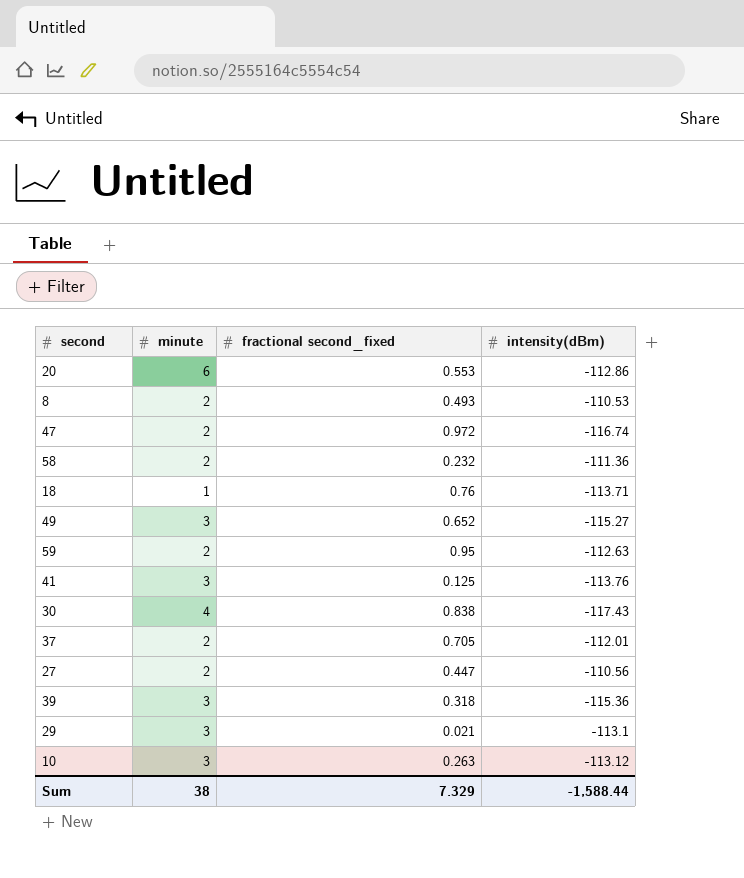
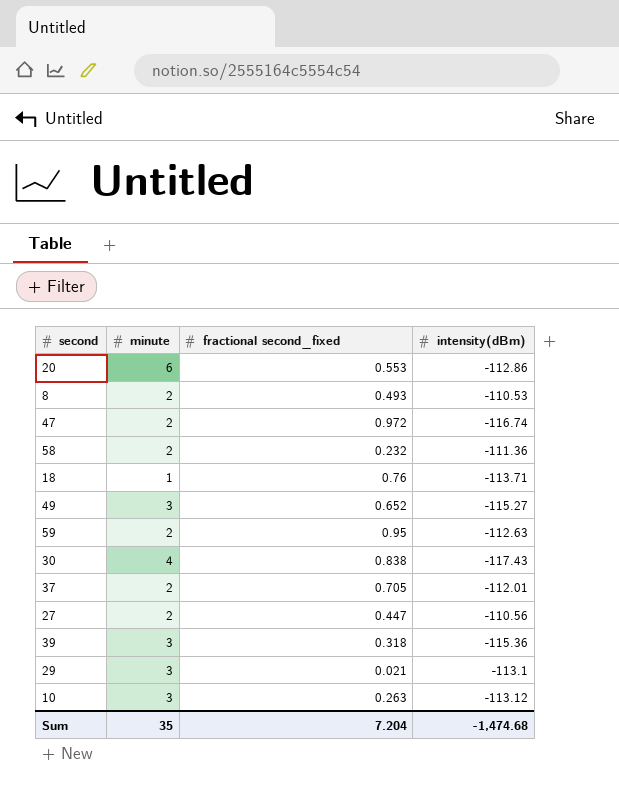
row 41: 3 | 0.125 | -113.76 -> none
Sum | minute: 38 -> 35
Sum | fractional second_fixed: 7.329 -> 7.204
Sum | intensity(dBm): -1,588.44 -> -1,474.68

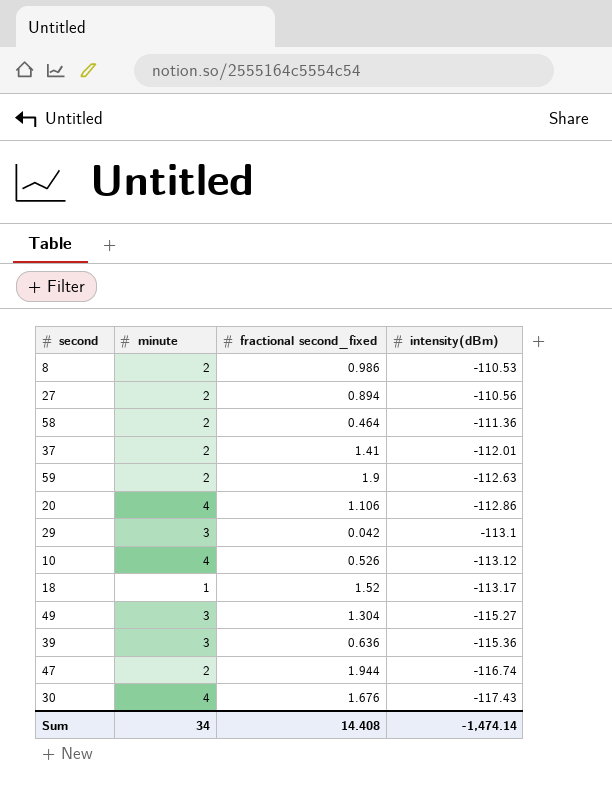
row order: none -> intensity(dBm) descending
8 | fractional second_fixed: 0.493 -> 0.986
27 | fractional second_fixed: 0.447 -> 0.894
58 | fractional second_fixed: 0.232 -> 0.464
37 | fractional second_fixed: 0.705 -> 1.41
59 | fractional second_fixed: 0.95 -> 1.9
20 | minute: 6 -> 4
20 | fractional second_fixed: 0.553 -> 1.106
29 | fractional second_fixed: 0.021 -> 0.042
10 | minute: 3 -> 4
10 | fractional second_fixed: 0.263 -> 0.526
18 | fractional second_fixed: 0.76 -> 1.52
18 | intensity(dBm): -113.71 -> -113.17
49 | fractional second_fixed: 0.652 -> 1.304
39 | fractional second_fixed: 0.318 -> 0.636
47 | fractional second_fixed: 0.972 -> 1.944
30 | fractional second_fixed: 0.838 -> 1.676
Sum | minute: 35 -> 34
Sum | fractional second_fixed: 7.204 -> 14.408
Sum | intensity(dBm): -1,474.68 -> -1,474.14

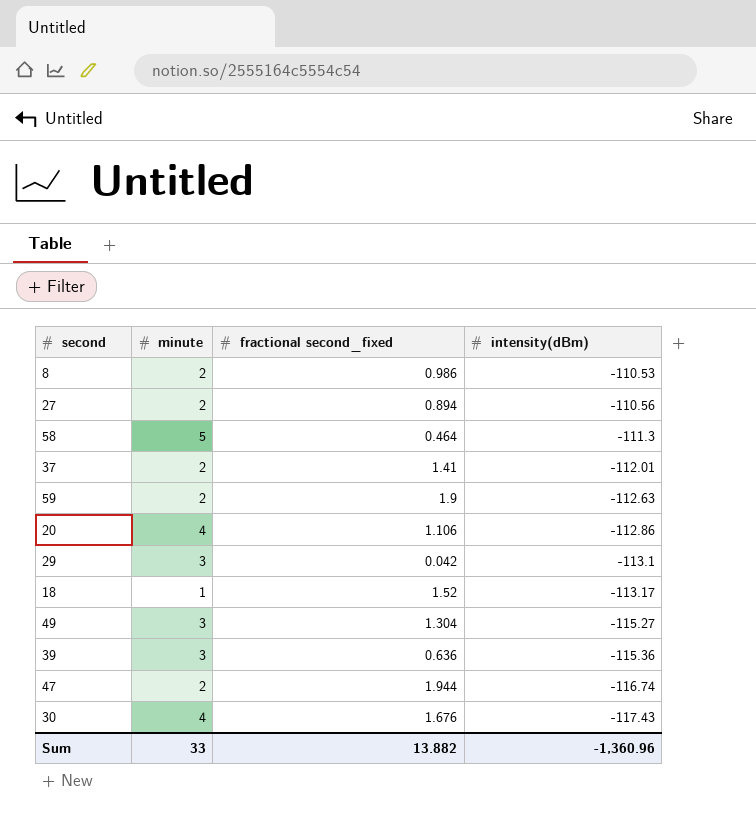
row 10: 4 | 0.526 | -113.12 -> none
58 | minute: 2 -> 5
58 | intensity(dBm): -111.36 -> -111.3
Sum | minute: 34 -> 33
Sum | fractional second_fixed: 14.408 -> 13.882
Sum | intensity(dBm): -1,474.14 -> -1,360.96

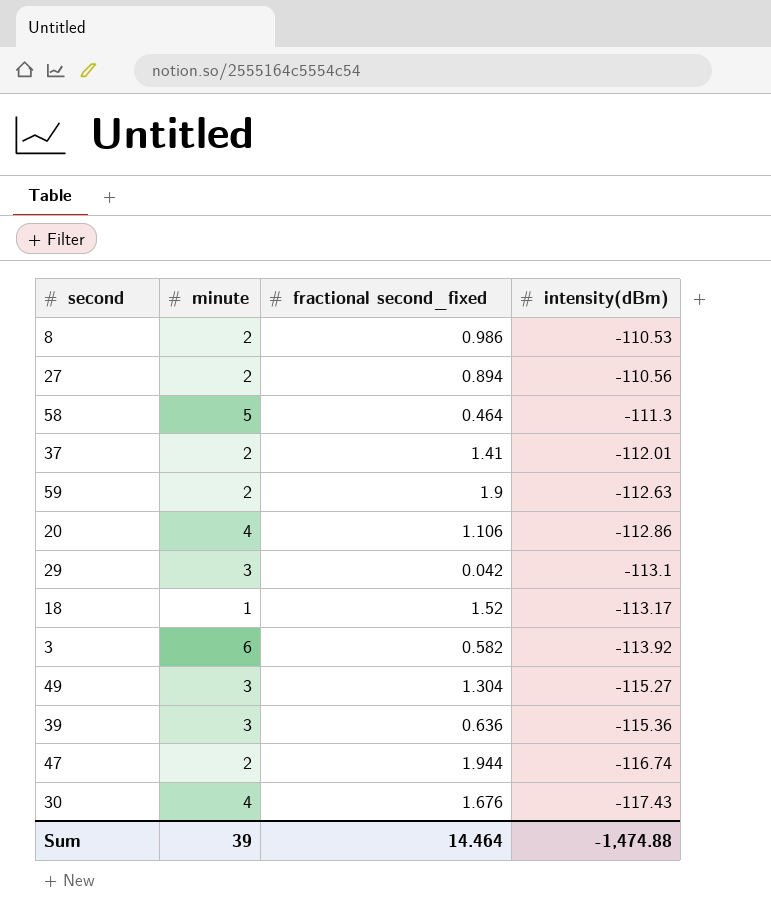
row 3: none -> 6 | 0.582 | -113.92
Sum | minute: 33 -> 39
Sum | fractional second_fixed: 13.882 -> 14.464
Sum | intensity(dBm): -1,360.96 -> -1,474.88

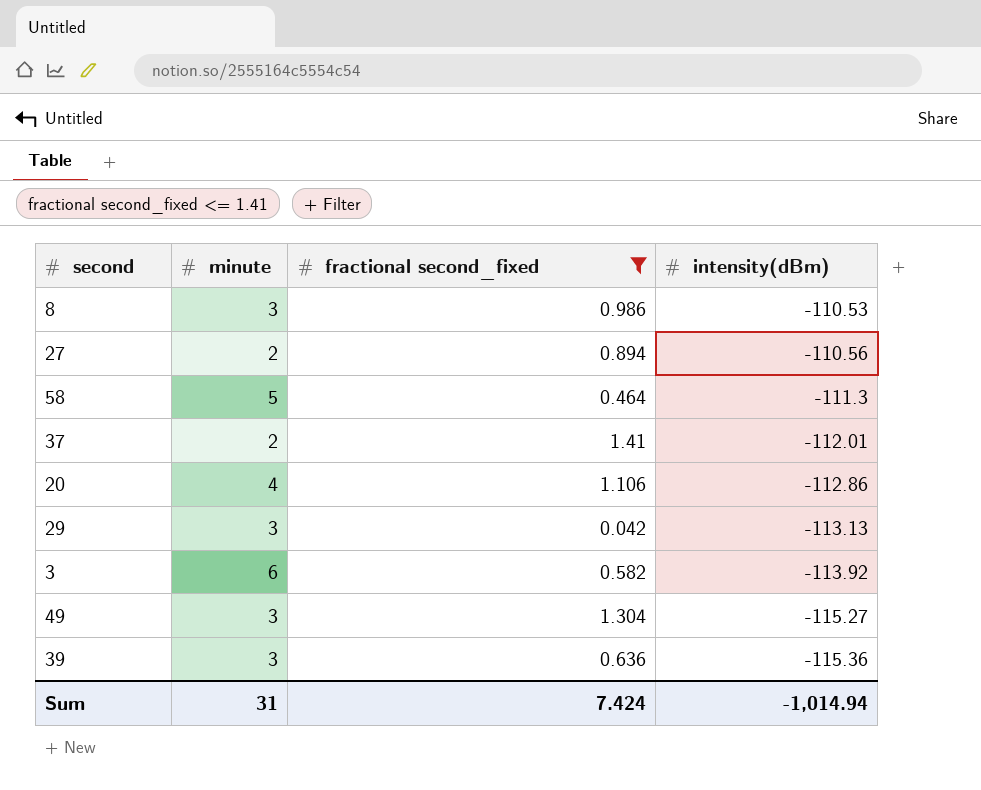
filter: none -> fractional second_fixed <= 1.41
8 | minute: 2 -> 3
29 | intensity(dBm): -113.1 -> -113.13
Sum | minute: 39 -> 31
Sum | fractional second_fixed: 14.464 -> 7.424
Sum | intensity(dBm): -1,474.88 -> -1,014.94

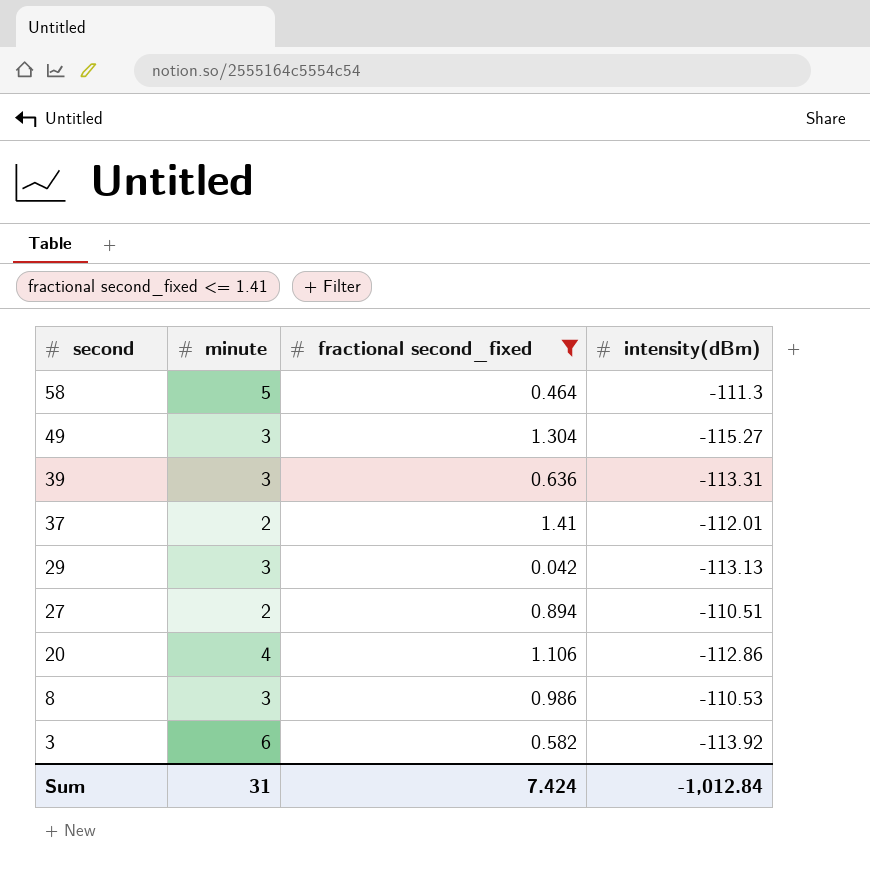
row order: intensity(dBm) descending -> second descending
39 | intensity(dBm): -115.36 -> -113.31
27 | intensity(dBm): -110.56 -> -110.51
Sum | intensity(dBm): -1,014.94 -> -1,012.84

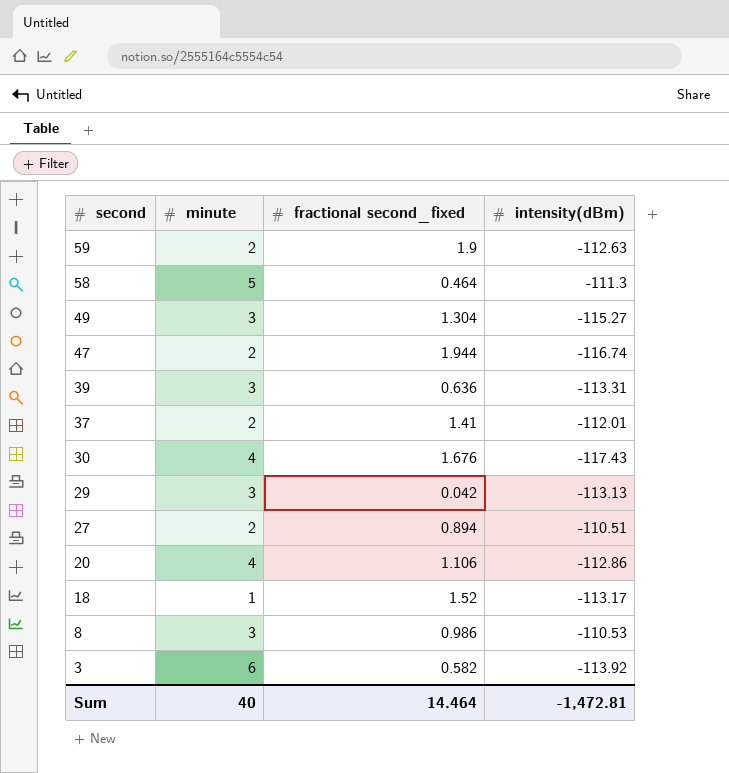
filter: fractional second_fixed <= 1.41 -> none
Sum | minute: 31 -> 40
Sum | fractional second_fixed: 7.424 -> 14.464
Sum | intensity(dBm): -1,012.84 -> -1,472.81

